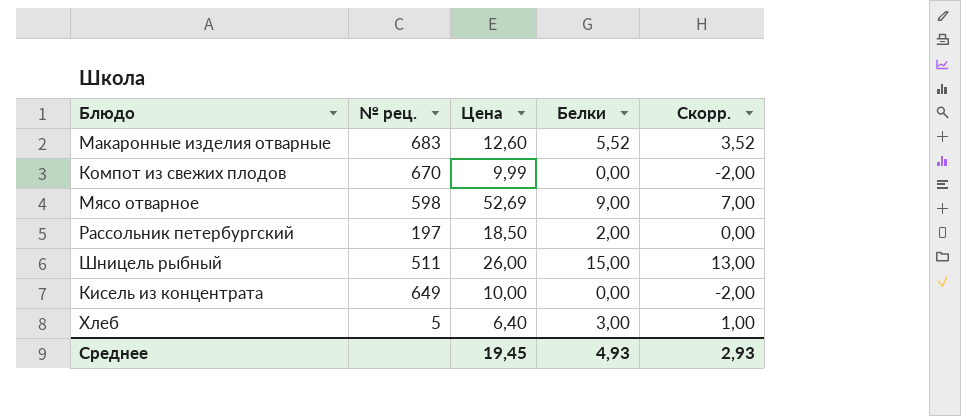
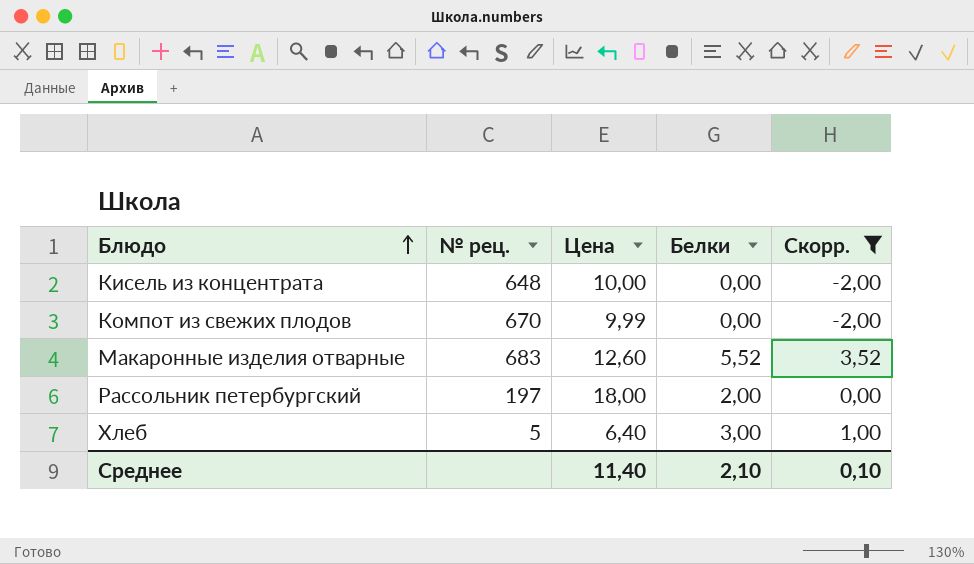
filter: none -> Скорр. <= 3,52
row order: none -> Блюдо ascending
Кисель из концентрата | № рец.: 649 -> 648
Рассольник петербургский | Цена: 18,50 -> 18,00
Среднее | Цена: 19,45 -> 11,40
Среднее | Белки: 4,93 -> 2,10
Среднее | Скорр.: 2,93 -> 0,10

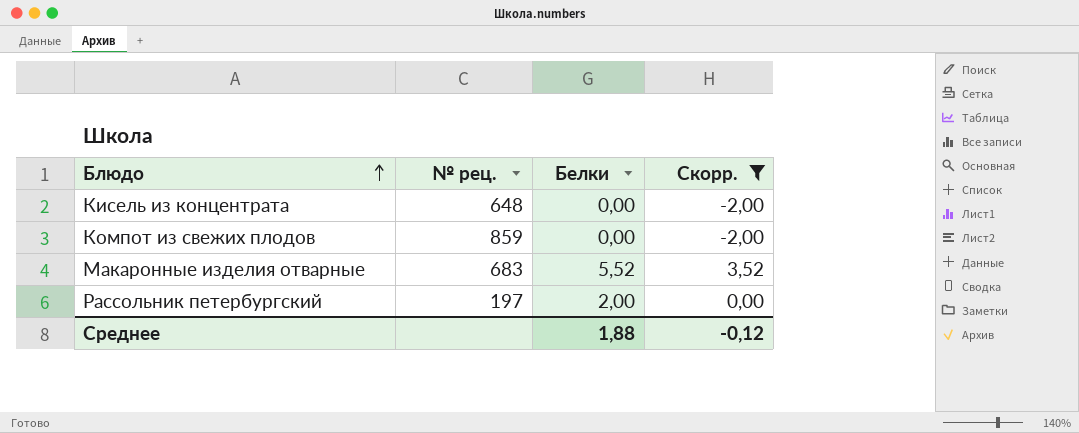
column Цена | position: 3 -> none
row Хлеб: 5 | 6,40 | 3,00 | 1,00 -> none
Компот из свежих плодов | № рец.: 670 -> 859
Среднее | Белки: 2,10 -> 1,88
Среднее | Скорр.: 0,10 -> -0,12

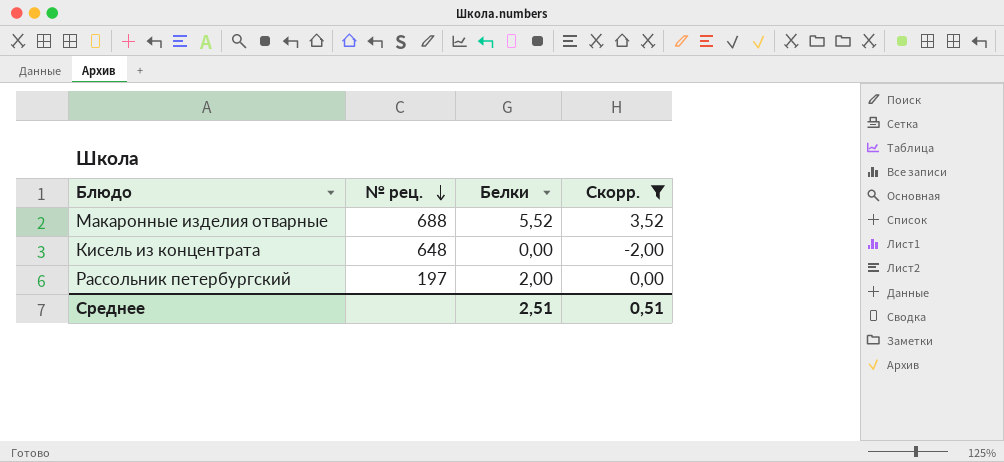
row order: Блюдо ascending -> № рец. descending
row Компот из свежих плодов: 859 | 0,00 | -2,00 -> none
Макаронные изделия отварные | № рец.: 683 -> 688
Среднее | Белки: 1,88 -> 2,51
Среднее | Скорр.: -0,12 -> 0,51

